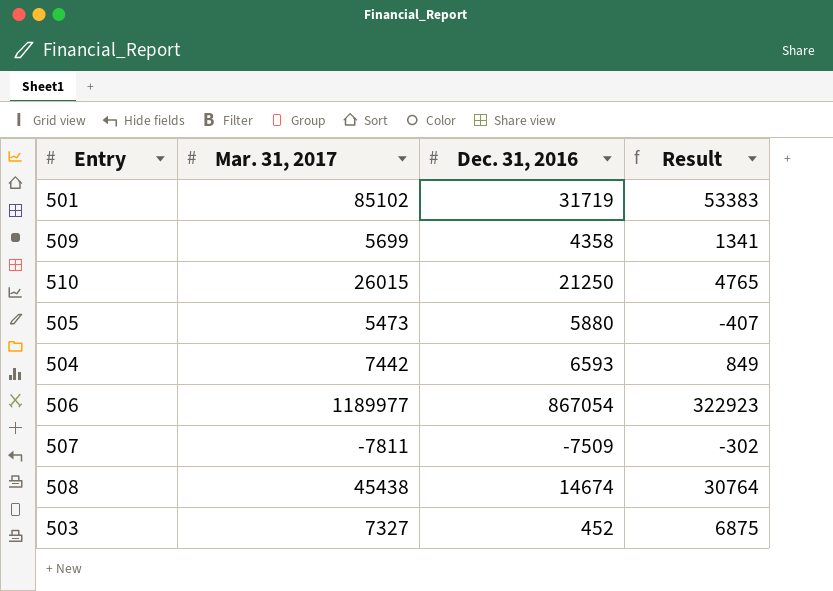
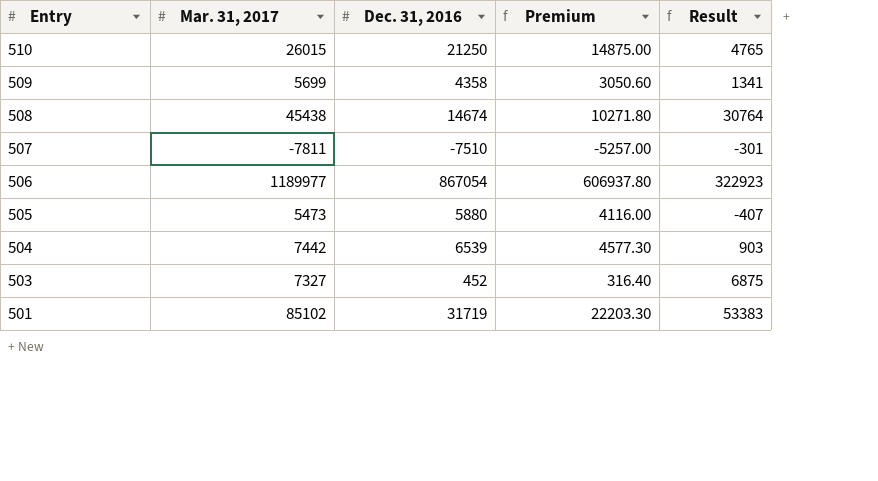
row order: none -> Entry descending
column Premium | formula: none -> [Dec. 31, 2016] * 0.7
507 | Dec. 31, 2016: -7509 -> -7510
507 | Result: -302 -> -301
504 | Dec. 31, 2016: 6593 -> 6539
504 | Result: 849 -> 903

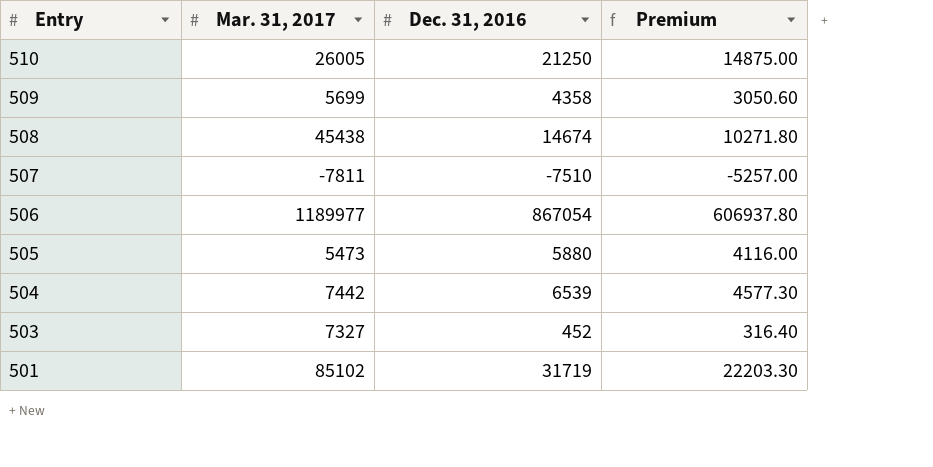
column Result | formula: [Mar. 31, 2017] - [Dec. 31, 2016] -> none
510 | Mar. 31, 2017: 26015 -> 26005

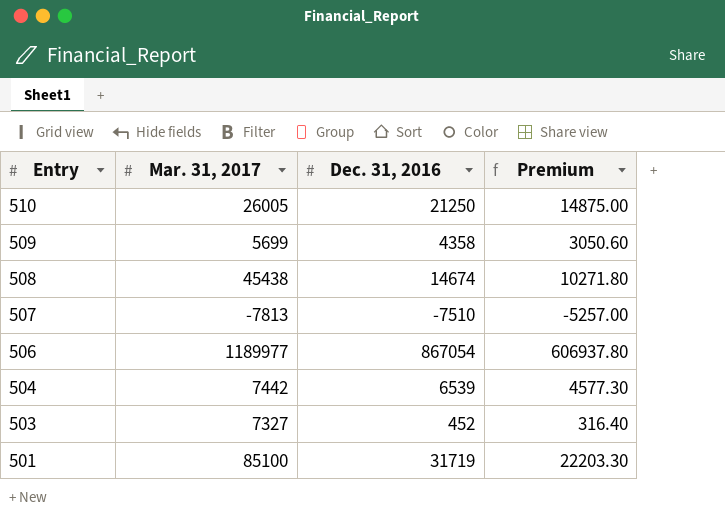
row 505: 5473 | 5880 | 4116.00 -> none
507 | Mar. 31, 2017: -7811 -> -7813
501 | Mar. 31, 2017: 85102 -> 85100

